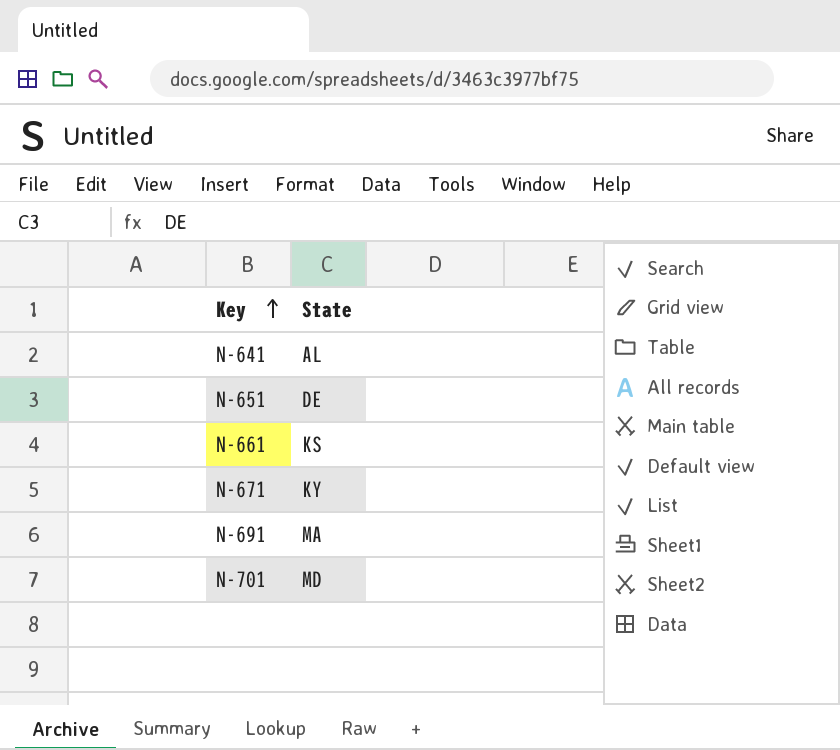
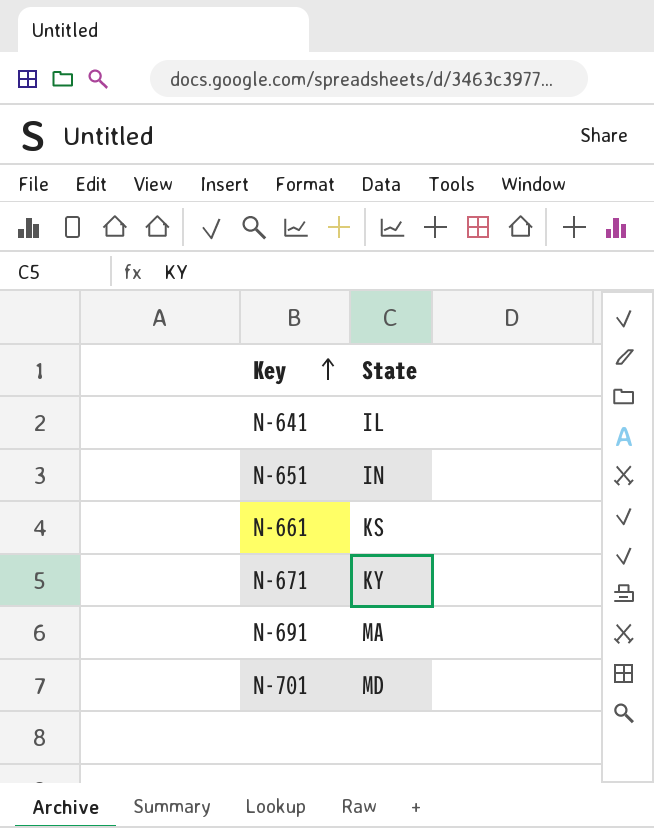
N-641 | State: AL -> IL
N-651 | State: DE -> IN

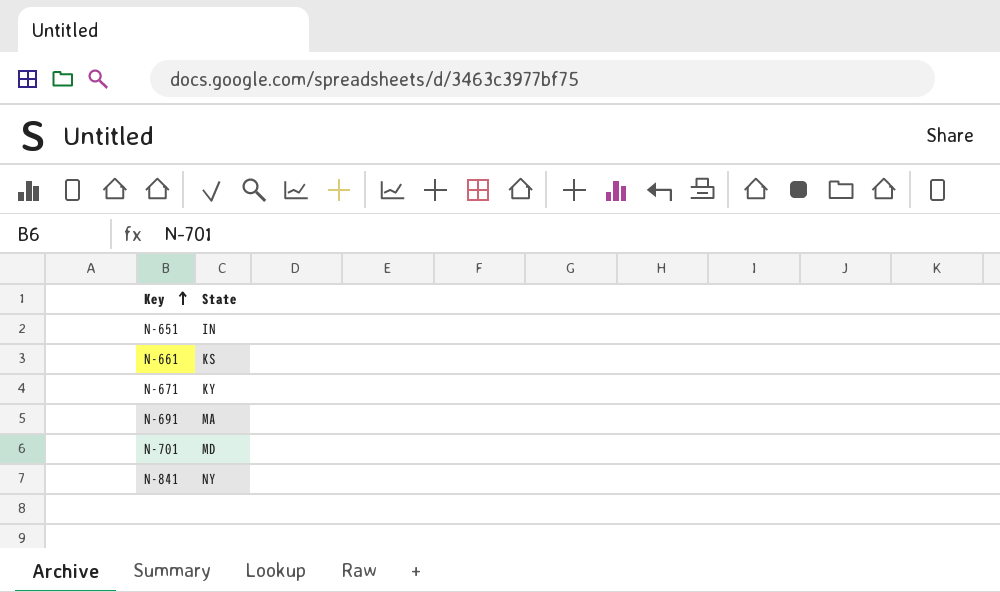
row N-641: IL -> none
row N-841: none -> NY

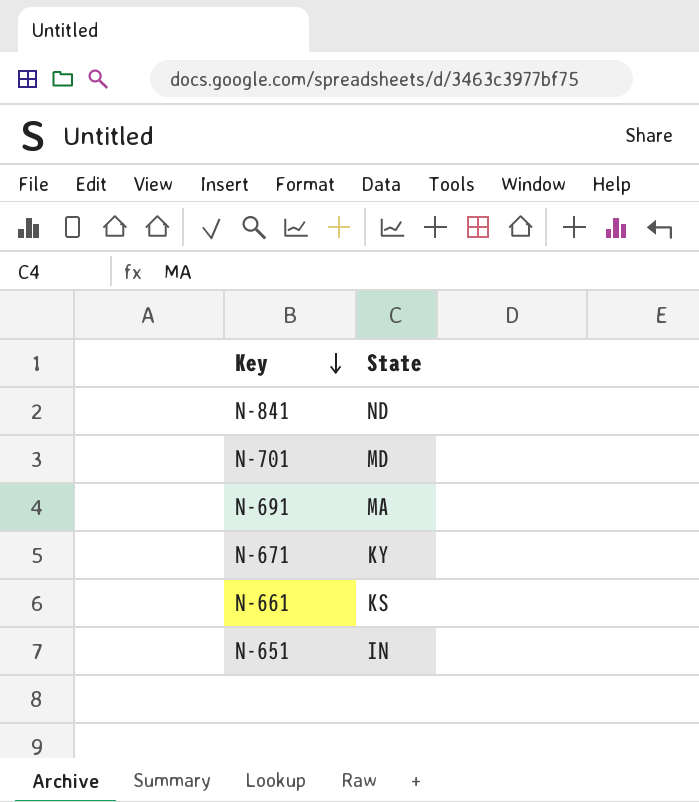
row order: Key ascending -> Key descending
N-841 | State: NY -> ND

